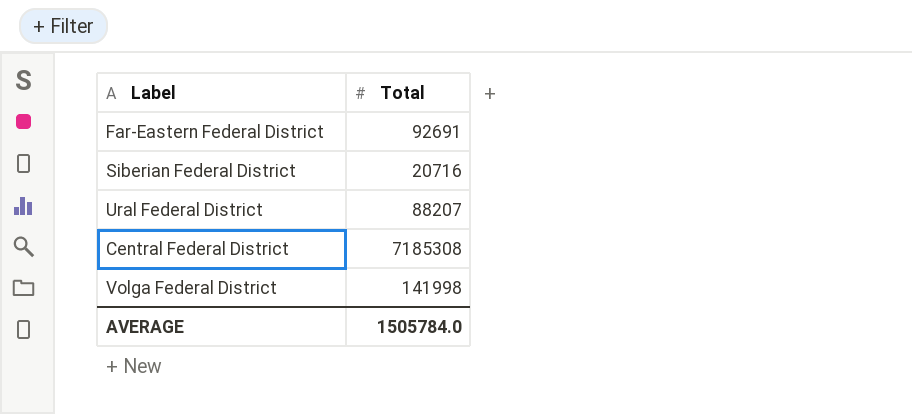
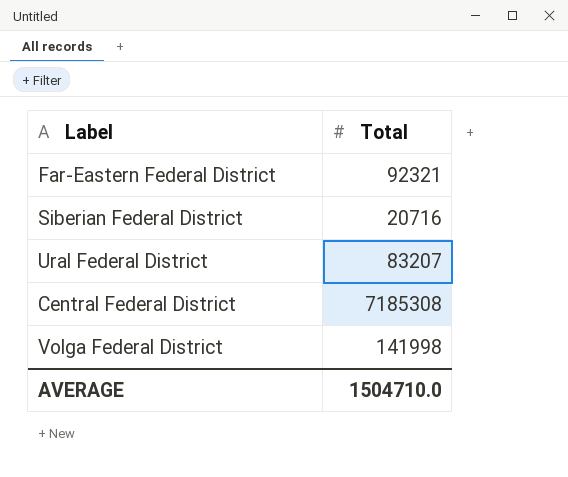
Far-Eastern Federal District | Total: 92691 -> 92321
Ural Federal District | Total: 88207 -> 83207
AVERAGE | Total: 1505784.0 -> 1504710.0

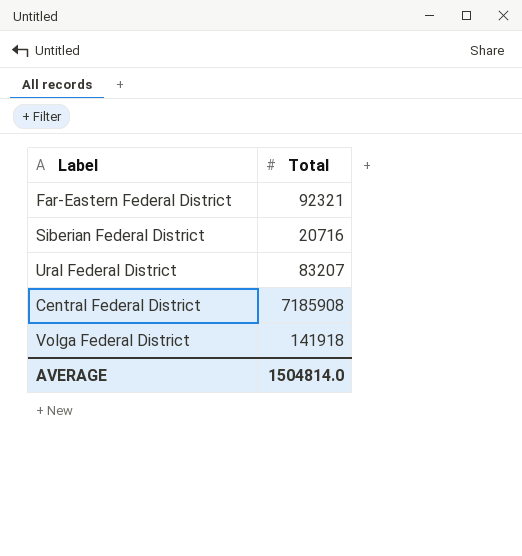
Central Federal District | Total: 7185308 -> 7185908
Volga Federal District | Total: 141998 -> 141918
AVERAGE | Total: 1504710.0 -> 1504814.0

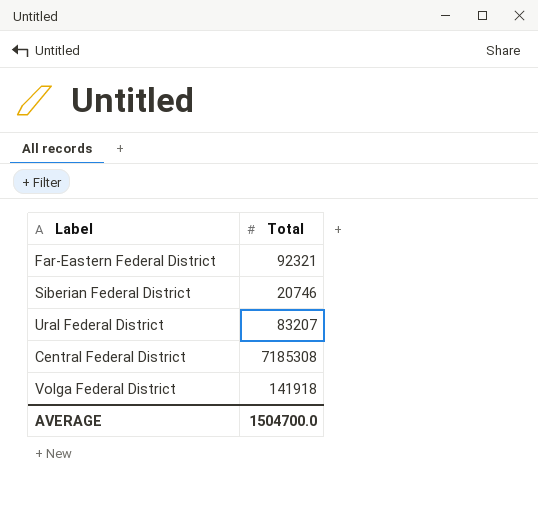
Siberian Federal District | Total: 20716 -> 20746
Central Federal District | Total: 7185908 -> 7185308
AVERAGE | Total: 1504814.0 -> 1504700.0

